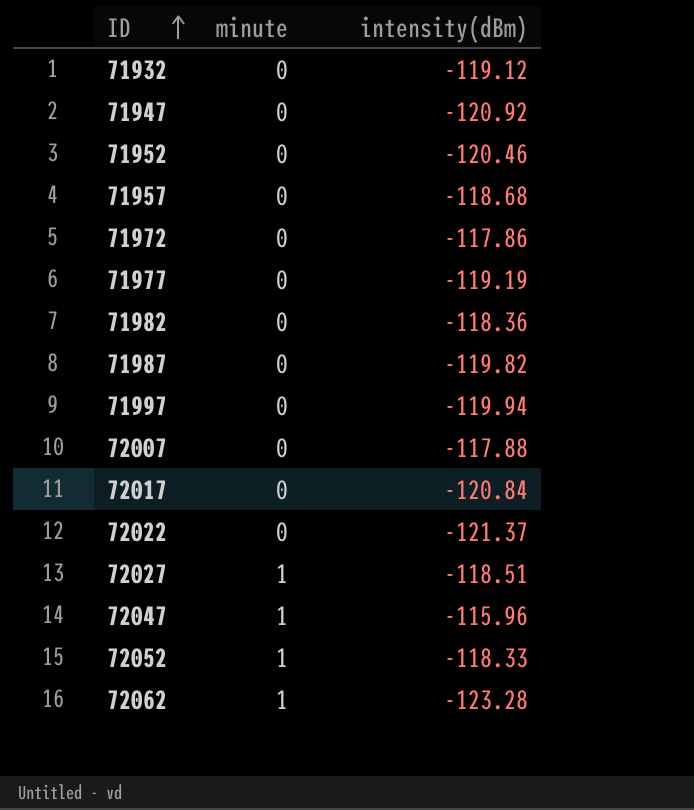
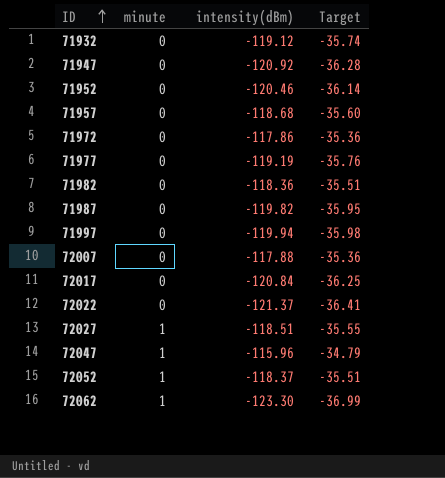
column Target | formula: none -> [intensity(dBm)] * 0.3
72052 | intensity(dBm): -118.33 -> -118.37
72062 | intensity(dBm): -123.28 -> -123.30

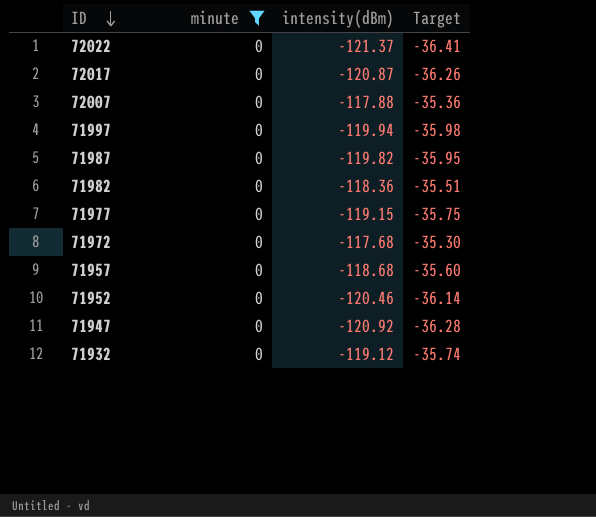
filter: none -> minute = 0
row order: ID ascending -> ID descending
72017 | intensity(dBm): -120.84 -> -120.87
72017 | Target: -36.25 -> -36.26
71977 | intensity(dBm): -119.19 -> -119.15
71977 | Target: -35.76 -> -35.75
71972 | intensity(dBm): -117.86 -> -117.68
71972 | Target: -35.36 -> -35.30

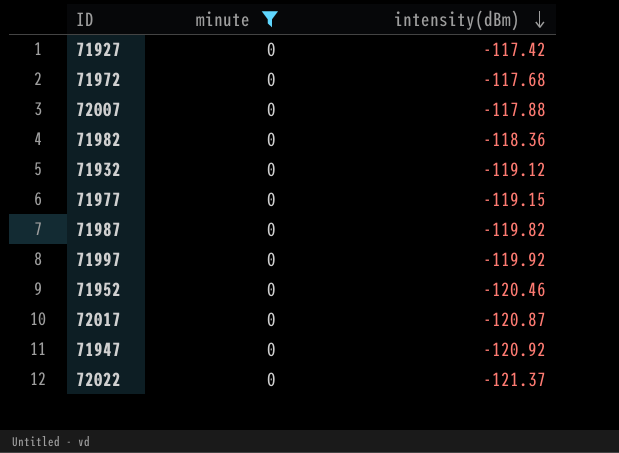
row order: ID descending -> intensity(dBm) descending
column Target | formula: [intensity(dBm)] * 0.3 -> none
row 71957: 0 | -118.68 | -35.60 -> none
row 71927: none -> 0 | -117.42
71997 | intensity(dBm): -119.94 -> -119.92

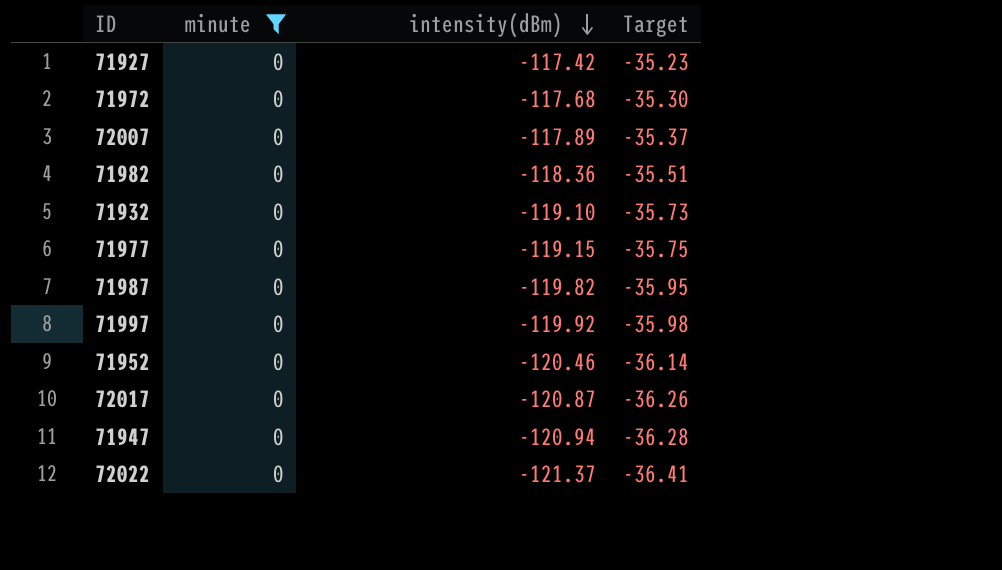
column Target | formula: none -> [intensity(dBm)] * 0.3
72007 | intensity(dBm): -117.88 -> -117.89
71932 | intensity(dBm): -119.12 -> -119.10
71947 | intensity(dBm): -120.92 -> -120.94

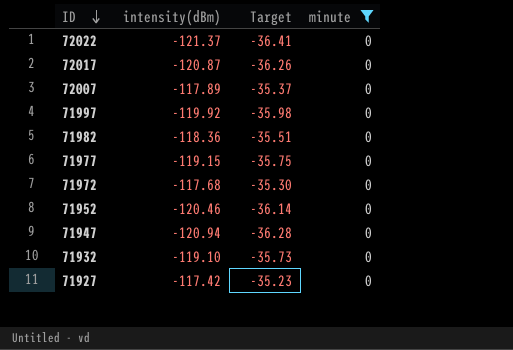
row order: intensity(dBm) descending -> ID descending
column minute | position: 2 -> 4
row 71987: 0 | -119.82 | -35.95 -> none

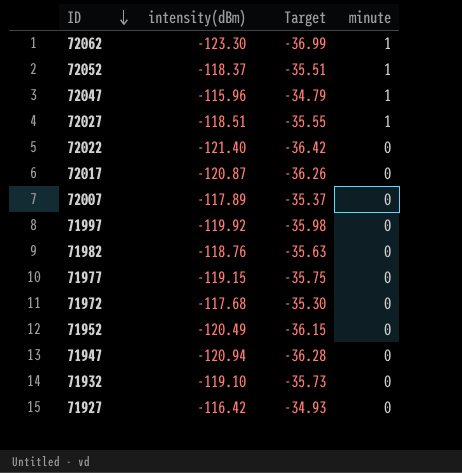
filter: minute = 0 -> none
72022 | intensity(dBm): -121.37 -> -121.40
72022 | Target: -36.41 -> -36.42
71982 | intensity(dBm): -118.36 -> -118.76
71982 | Target: -35.51 -> -35.63
71952 | intensity(dBm): -120.46 -> -120.49
71952 | Target: -36.14 -> -36.15
71927 | intensity(dBm): -117.42 -> -116.42
71927 | Target: -35.23 -> -34.93

